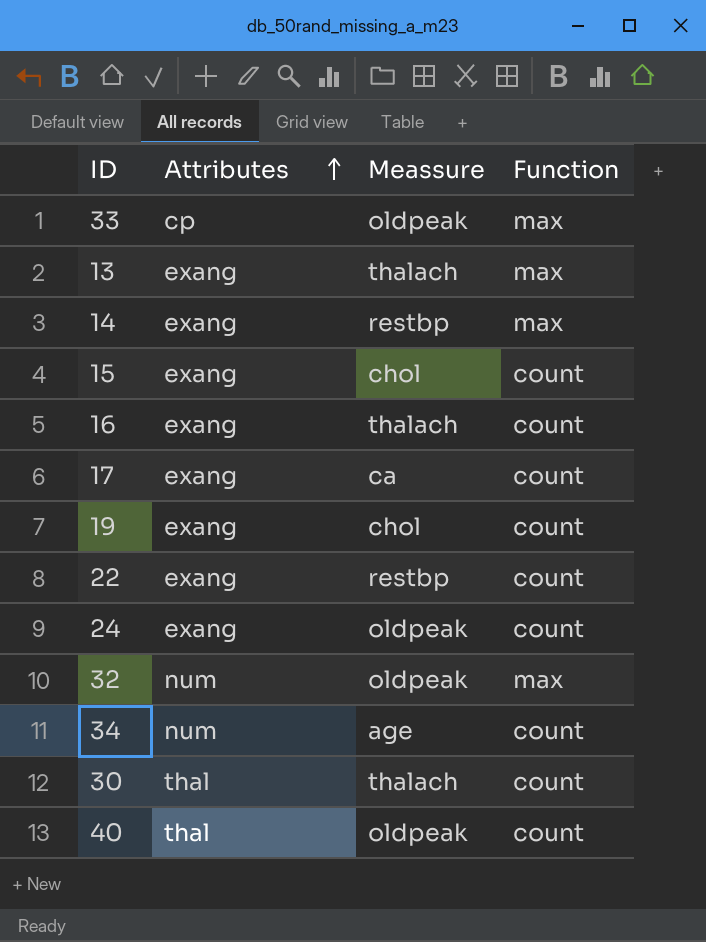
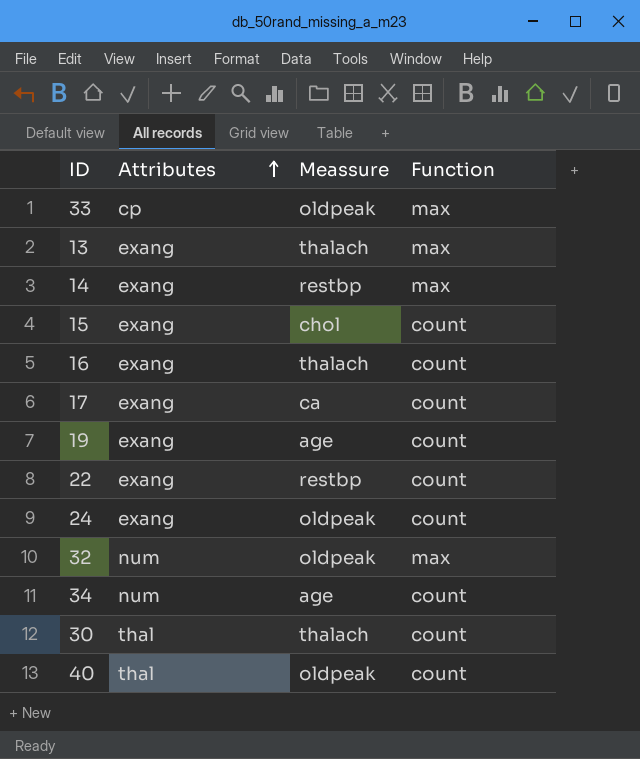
19 | Meassure: chol -> age

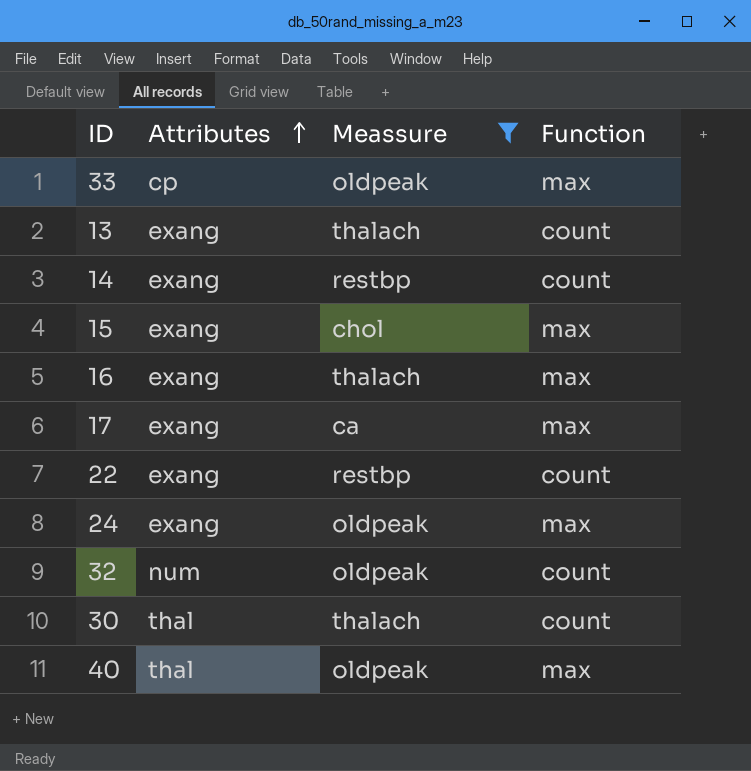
filter: none -> Meassure != age
13 | Function: max -> count
14 | Function: max -> count
15 | Function: count -> max
16 | Function: count -> max
17 | Function: count -> max
24 | Function: count -> max
32 | Function: max -> count
40 | Function: count -> max

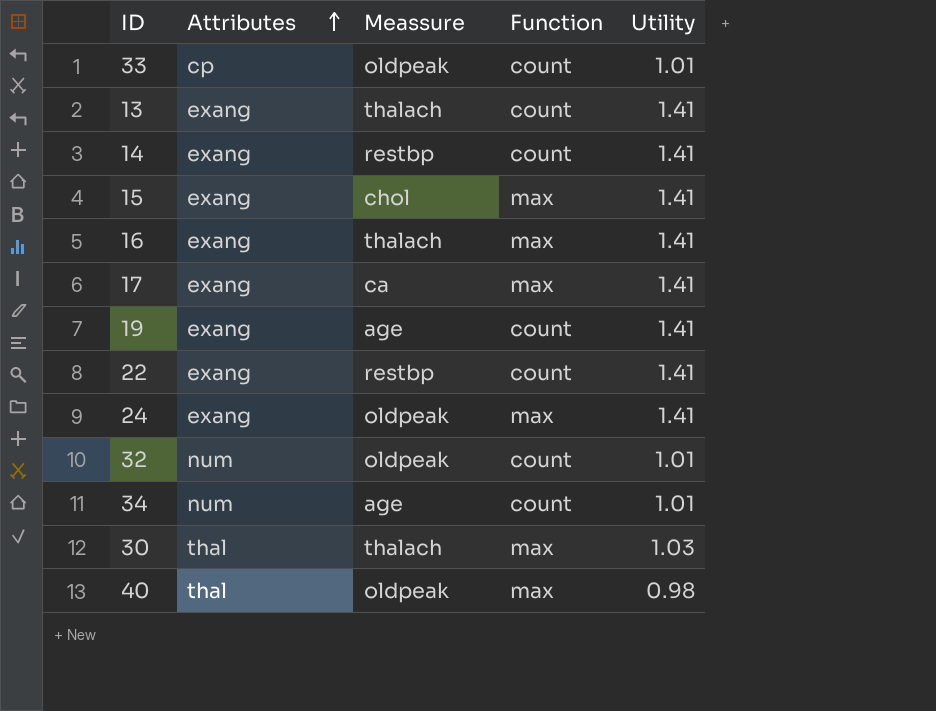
filter: Meassure != age -> none
column Utility | position: none -> 5
33 | Function: max -> count
30 | Function: count -> max

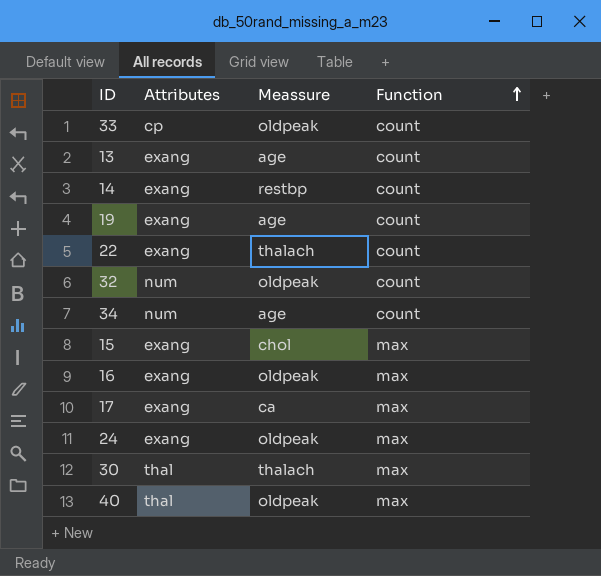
row order: Attributes ascending -> Function ascending
column Utility | position: 5 -> none
13 | Meassure: thalach -> age
22 | Meassure: restbp -> thalach
16 | Meassure: thalach -> oldpeak

